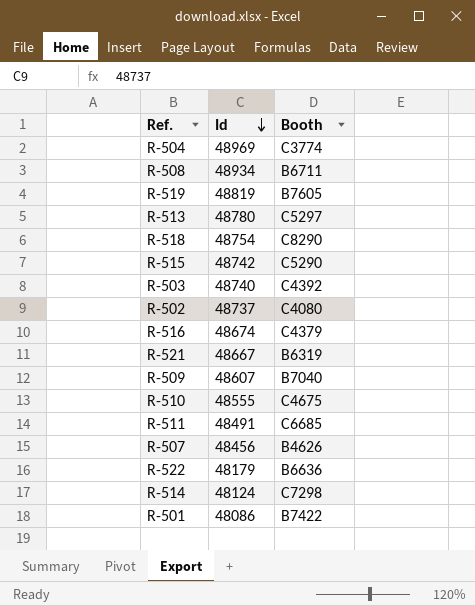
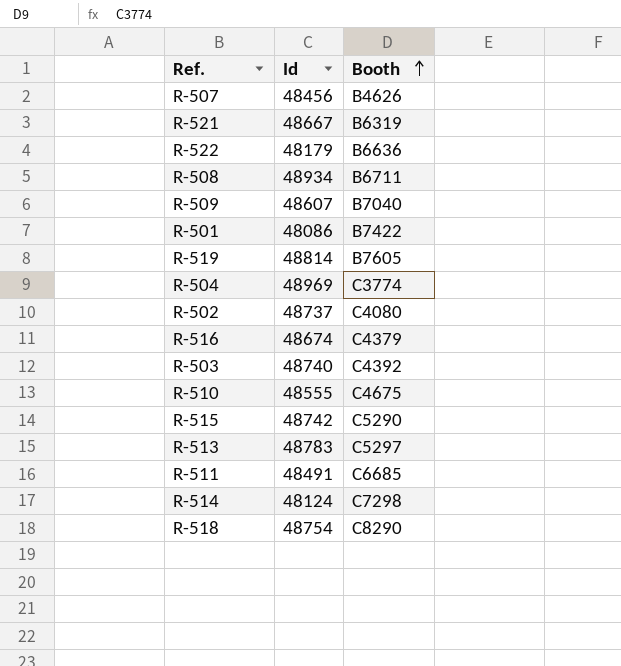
row order: Id descending -> Booth ascending
R-519 | Id: 48819 -> 48814
R-513 | Id: 48780 -> 48783

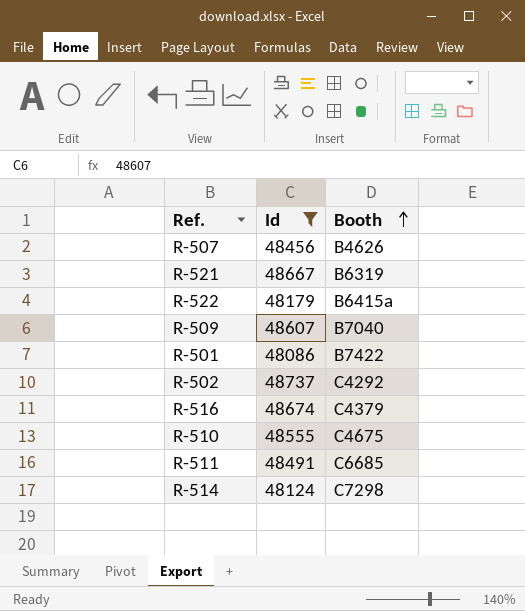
filter: none -> Id <= 48737
R-522 | Booth: B6636 -> B6415a
R-502 | Booth: C4080 -> C4292

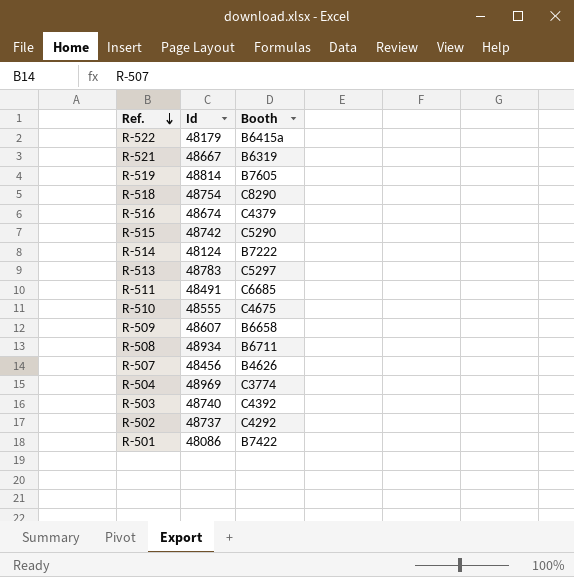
filter: Id <= 48737 -> none
row order: Booth ascending -> Ref. descending
R-514 | Booth: C7298 -> B7222
R-509 | Booth: B7040 -> B6658

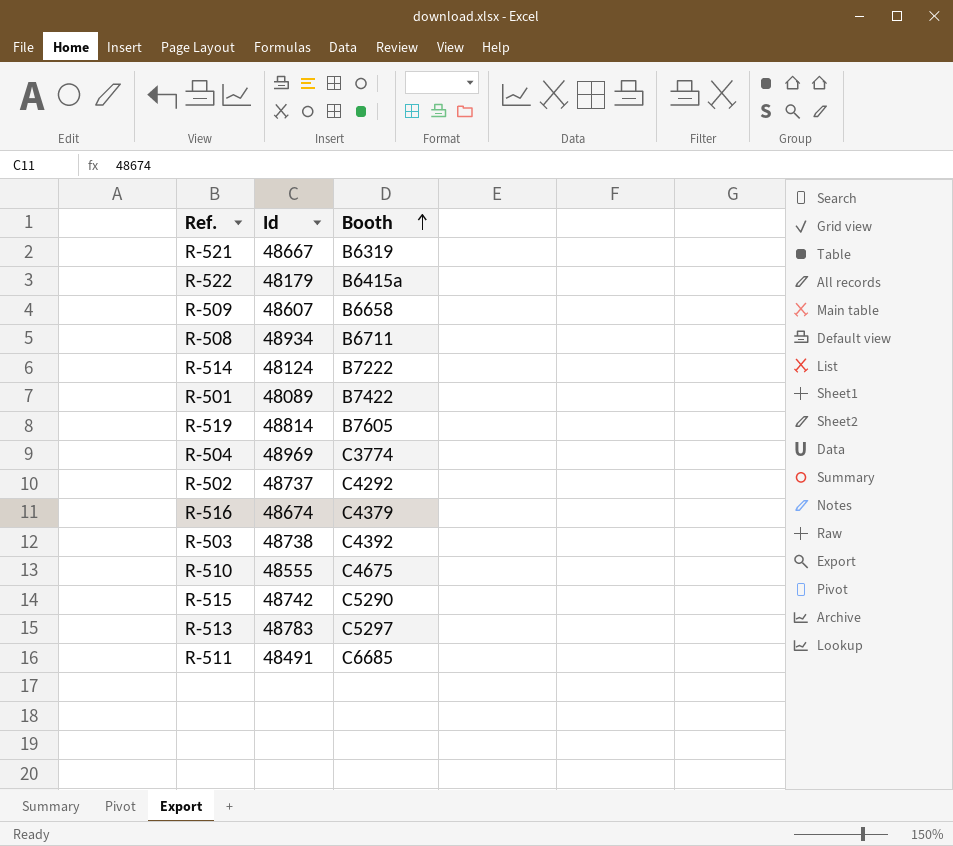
row order: Ref. descending -> Booth ascending
row R-518: 48754 | C8290 -> none
row R-507: 48456 | B4626 -> none
R-501 | Id: 48086 -> 48089
R-503 | Id: 48740 -> 48738

